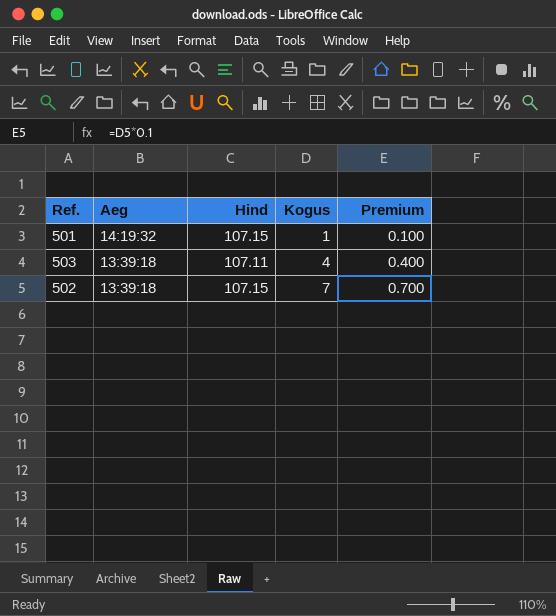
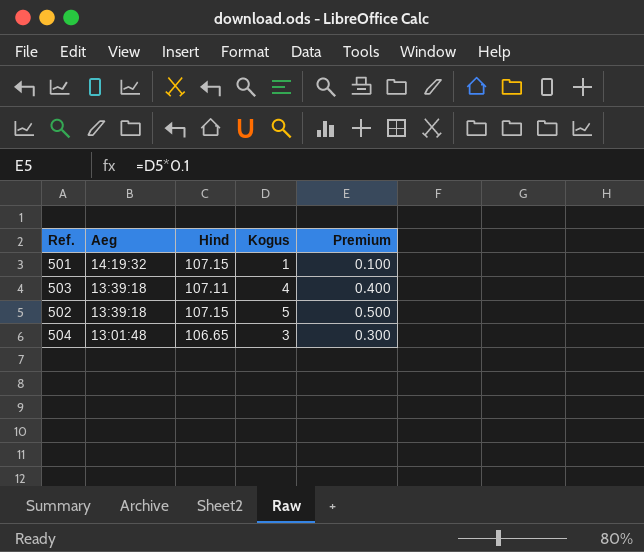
502 | Kogus: 7 -> 5
502 | Premium: 0.700 -> 0.500
row 504: none -> 13:01:48 | 106.65 | 3 | 0.300

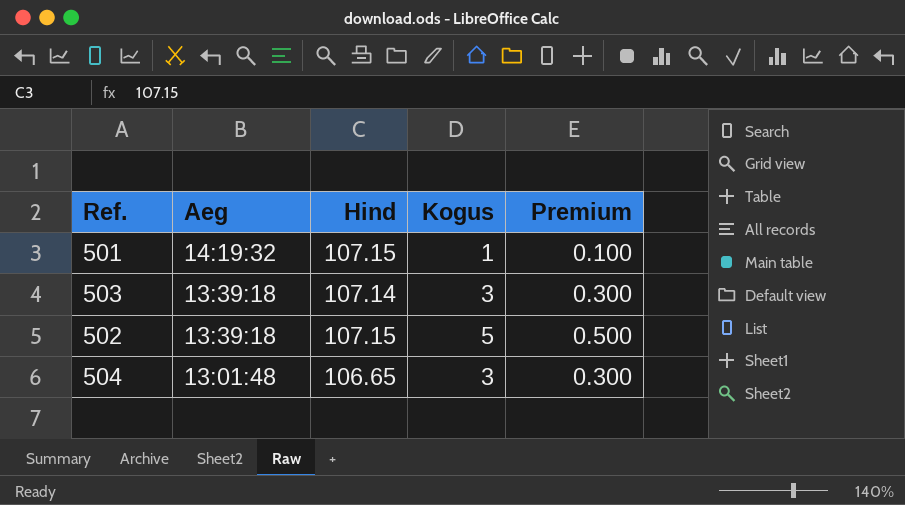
503 | Hind: 107.11 -> 107.14
503 | Kogus: 4 -> 3
503 | Premium: 0.400 -> 0.300

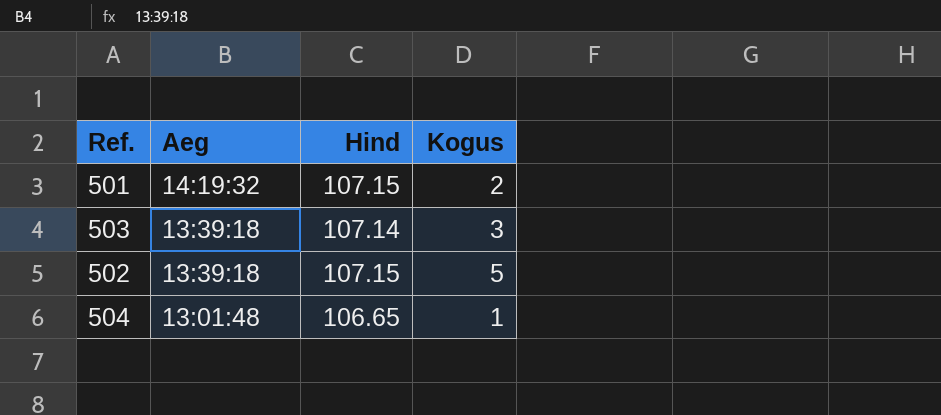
column Premium | formula: [Kogus] * 0.1 -> none
501 | Kogus: 1 -> 2
504 | Kogus: 3 -> 1

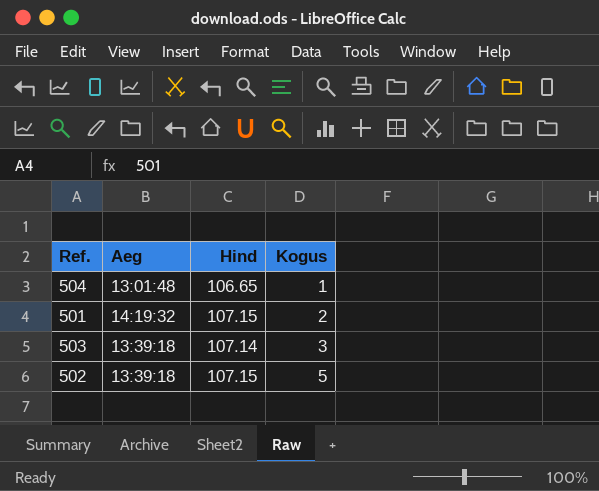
row order: Aeg descending -> Kogus ascending

